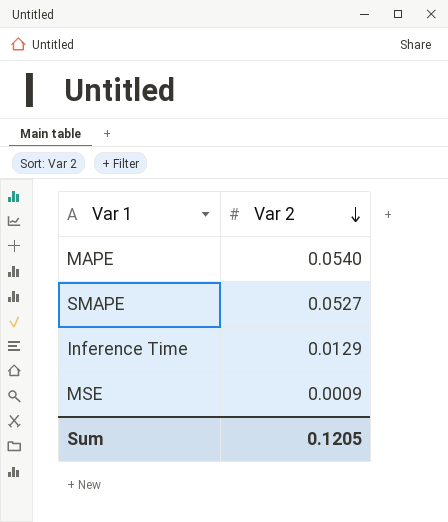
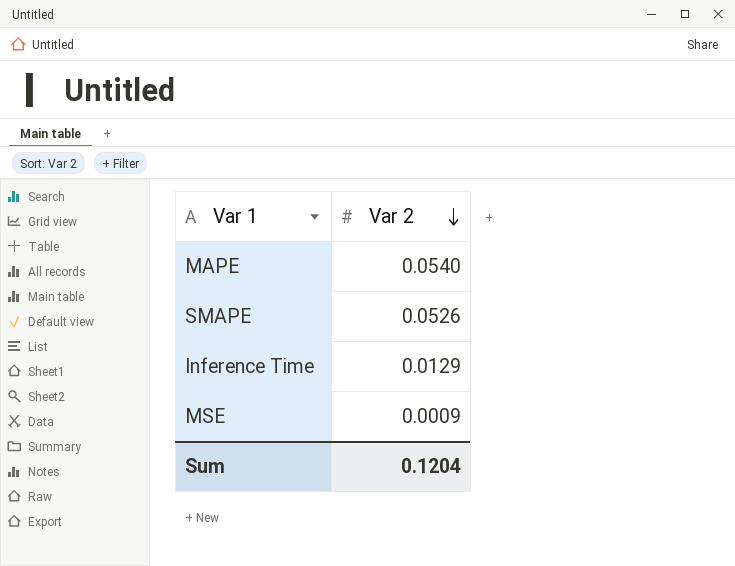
SMAPE | Var 2: 0.0527 -> 0.0526
Sum | Var 2: 0.1205 -> 0.1204

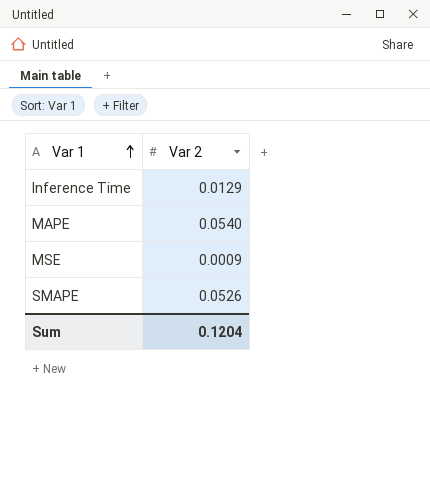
row order: Var 2 descending -> Var 1 ascending

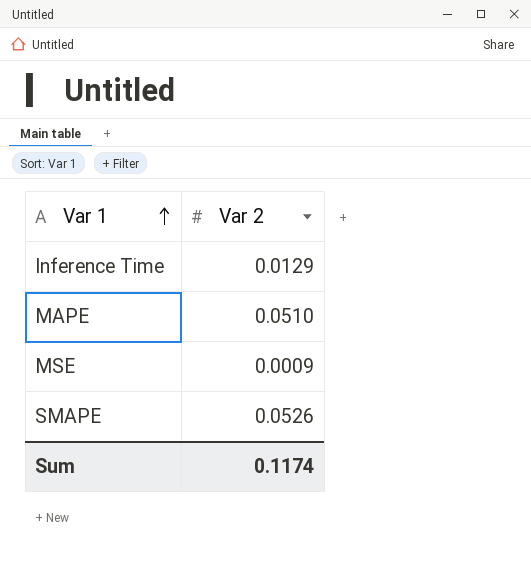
MAPE | Var 2: 0.0540 -> 0.0510
Sum | Var 2: 0.1204 -> 0.1174

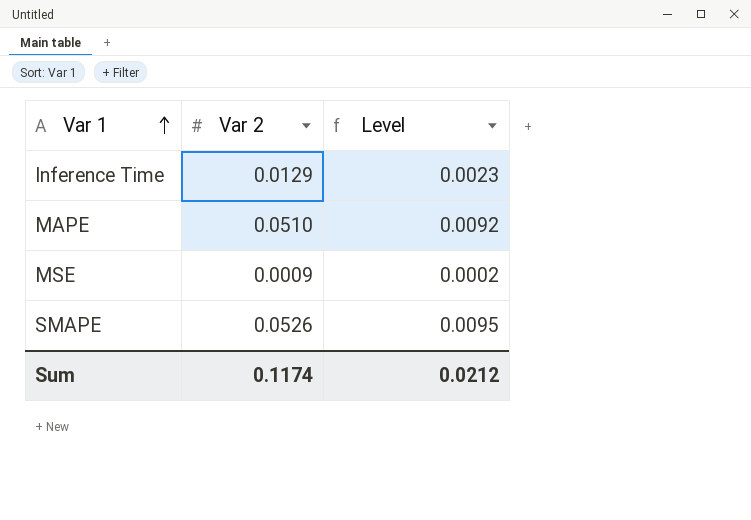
column Level | formula: none -> [Var 2] * 0.18

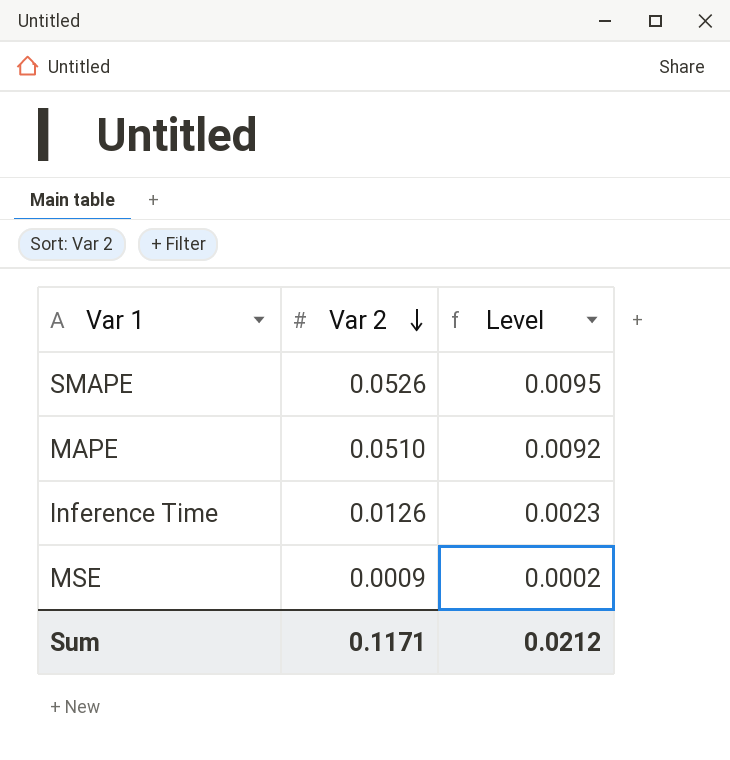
row order: Var 1 ascending -> Var 2 descending
Inference Time | Var 2: 0.0129 -> 0.0126
Sum | Var 2: 0.1174 -> 0.1171

